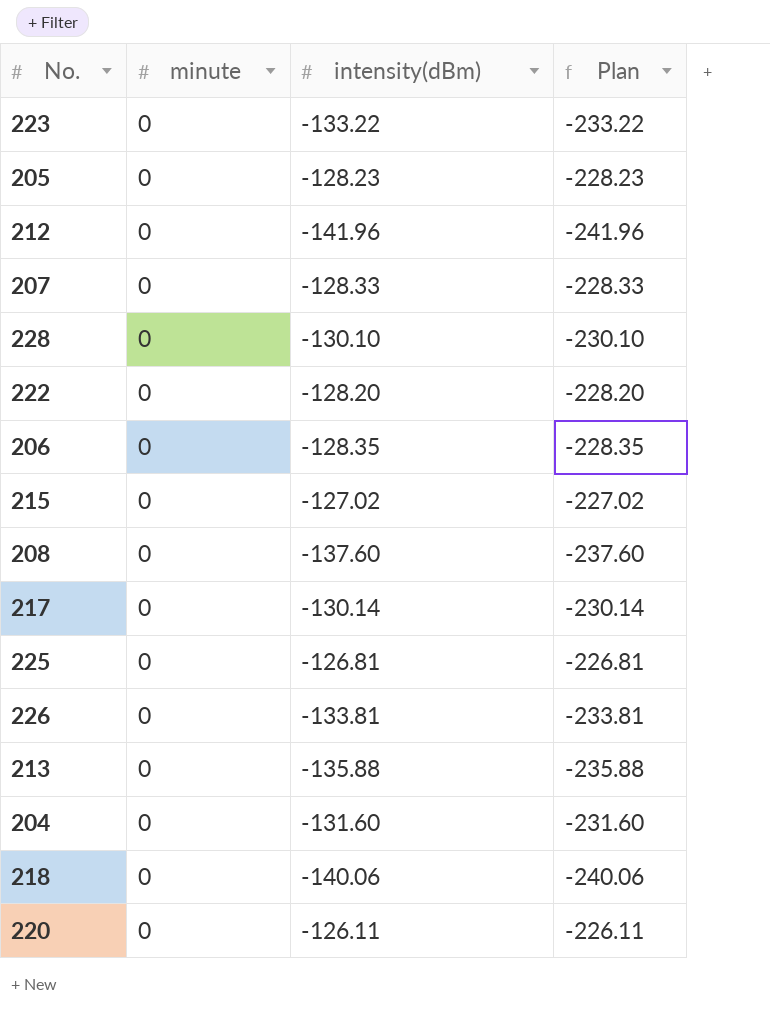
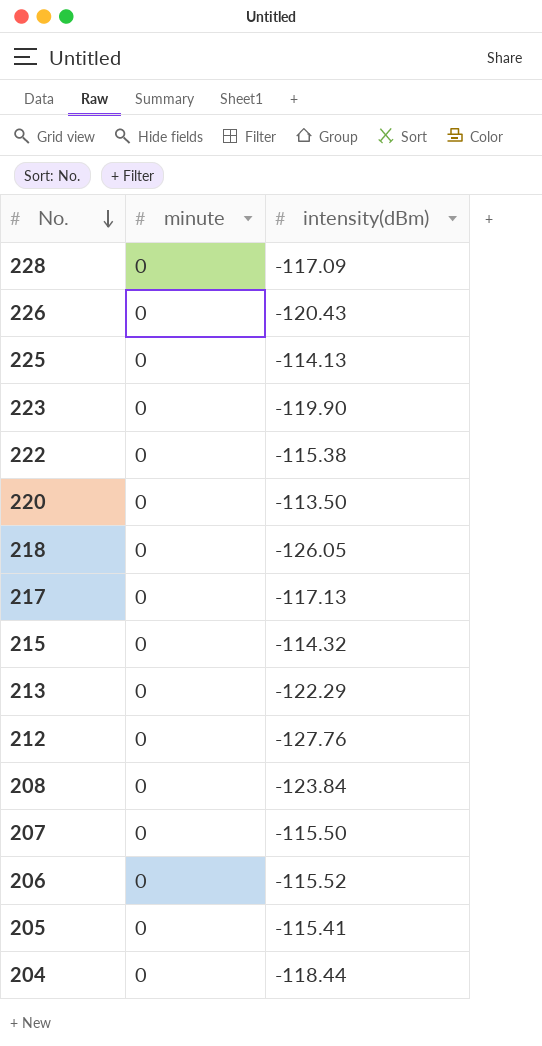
row order: none -> No. descending
column Plan | formula: [intensity(dBm)] - 100 -> none
228 | intensity(dBm): -130.10 -> -117.09
226 | intensity(dBm): -133.81 -> -120.43
225 | intensity(dBm): -126.81 -> -114.13
223 | intensity(dBm): -133.22 -> -119.90
222 | intensity(dBm): -128.20 -> -115.38
220 | intensity(dBm): -126.11 -> -113.50
218 | intensity(dBm): -140.06 -> -126.05
217 | intensity(dBm): -130.14 -> -117.13
215 | intensity(dBm): -127.02 -> -114.32
213 | intensity(dBm): -135.88 -> -122.29
212 | intensity(dBm): -141.96 -> -127.76
208 | intensity(dBm): -137.60 -> -123.84
207 | intensity(dBm): -128.33 -> -115.50
206 | intensity(dBm): -128.35 -> -115.52
205 | intensity(dBm): -128.23 -> -115.41
204 | intensity(dBm): -131.60 -> -118.44

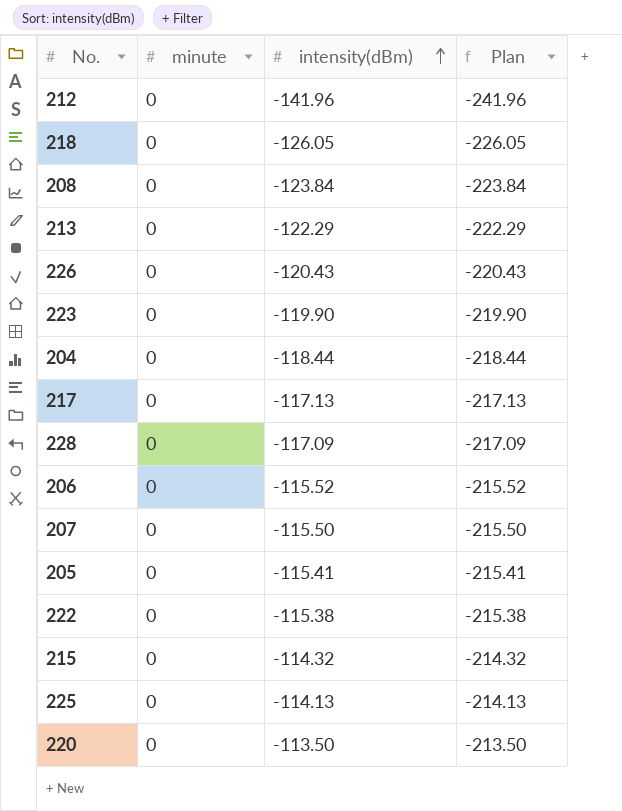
row order: No. descending -> intensity(dBm) ascending
column Plan | formula: none -> [intensity(dBm)] - 100
212 | intensity(dBm): -127.76 -> -141.96

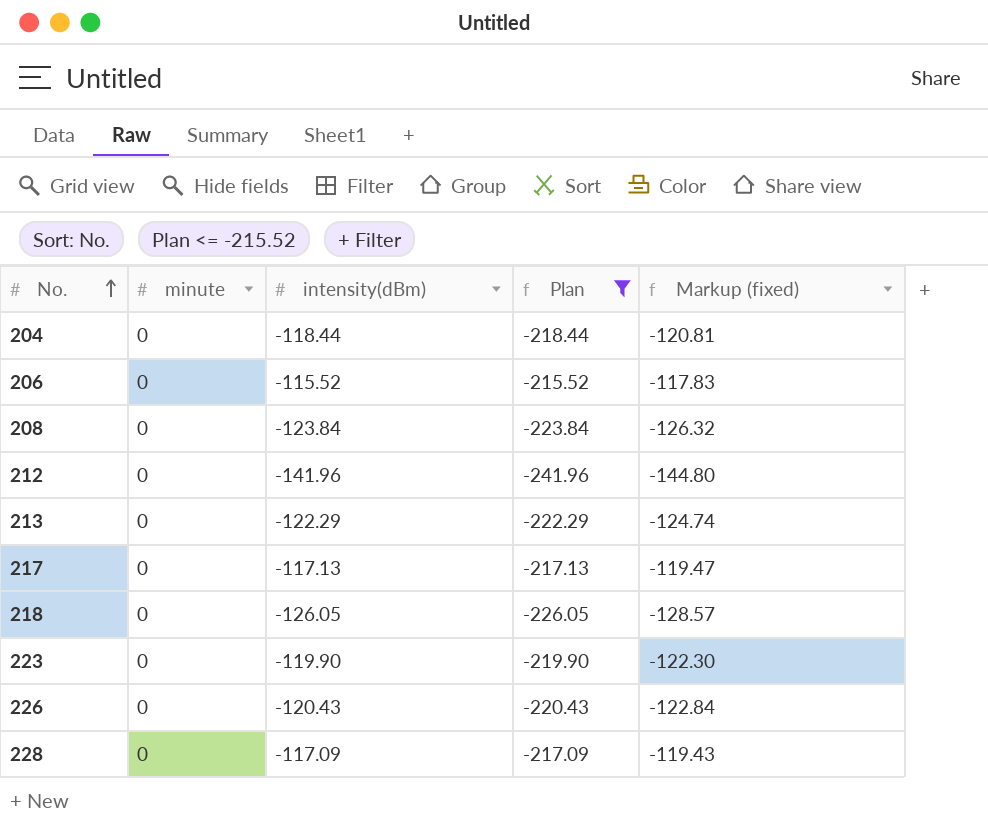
filter: none -> Plan <= -215.52
row order: intensity(dBm) ascending -> No. ascending
column Markup (fixed) | formula: none -> [intensity(dBm)] * 1.02

